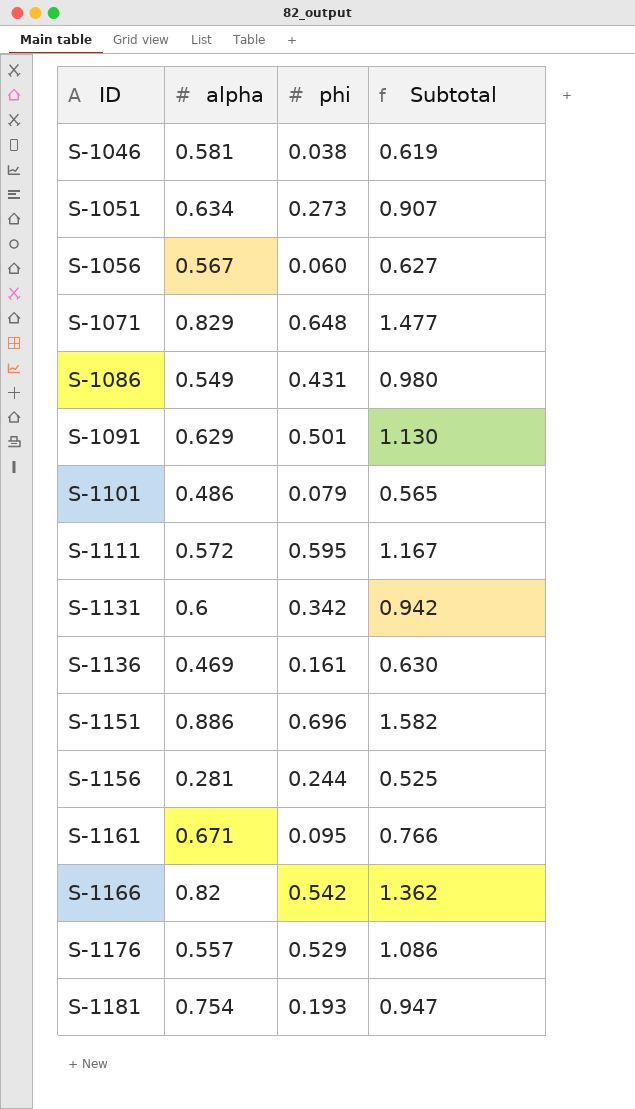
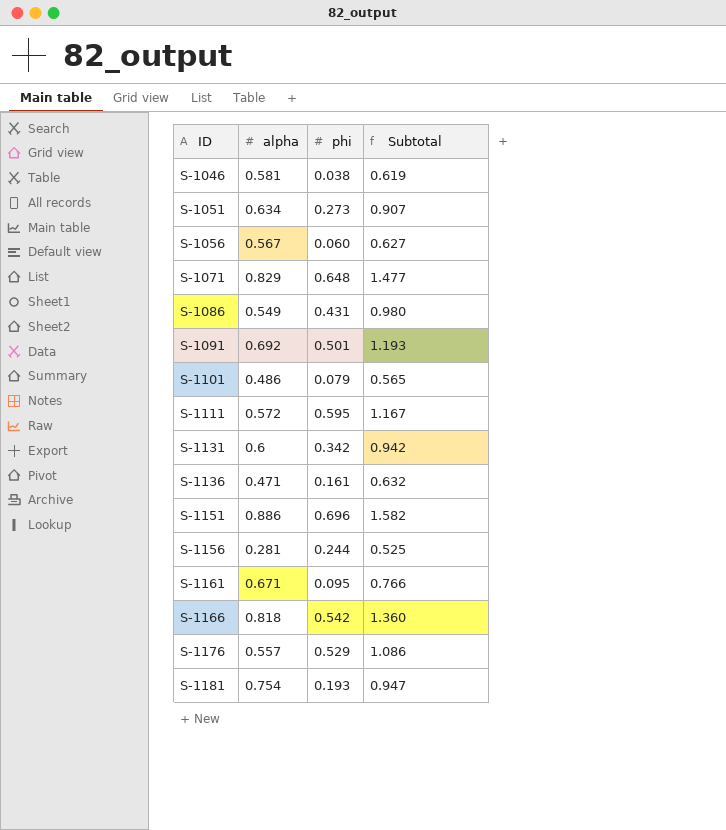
S-1091 | alpha: 0.629 -> 0.692
S-1091 | Subtotal: 1.130 -> 1.193
S-1136 | alpha: 0.469 -> 0.471
S-1136 | Subtotal: 0.630 -> 0.632
S-1166 | alpha: 0.82 -> 0.818
S-1166 | Subtotal: 1.362 -> 1.360

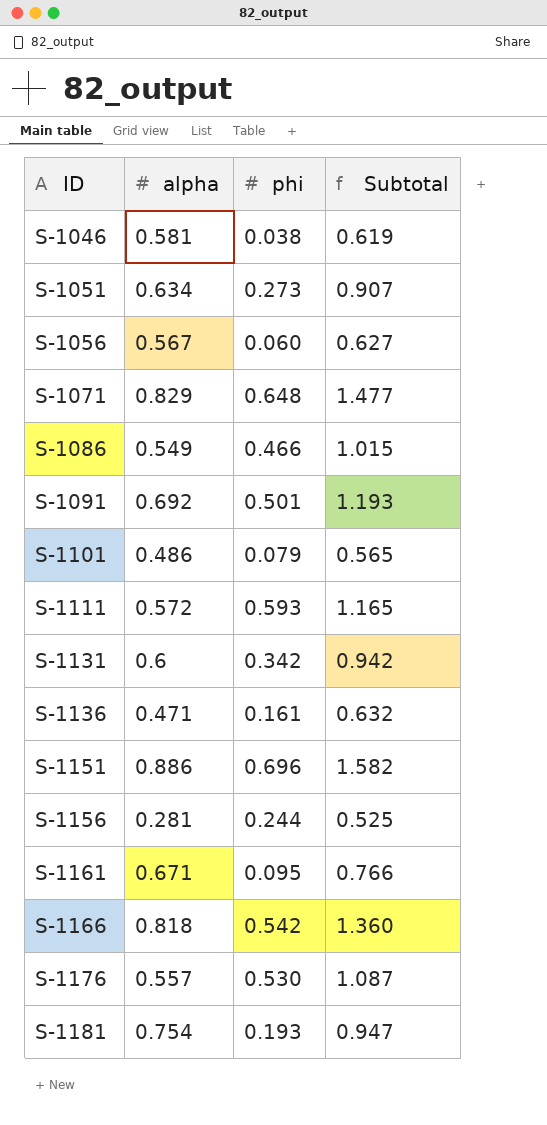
S-1086 | phi: 0.431 -> 0.466
S-1086 | Subtotal: 0.980 -> 1.015
S-1111 | phi: 0.595 -> 0.593
S-1111 | Subtotal: 1.167 -> 1.165
S-1176 | phi: 0.529 -> 0.530
S-1176 | Subtotal: 1.086 -> 1.087

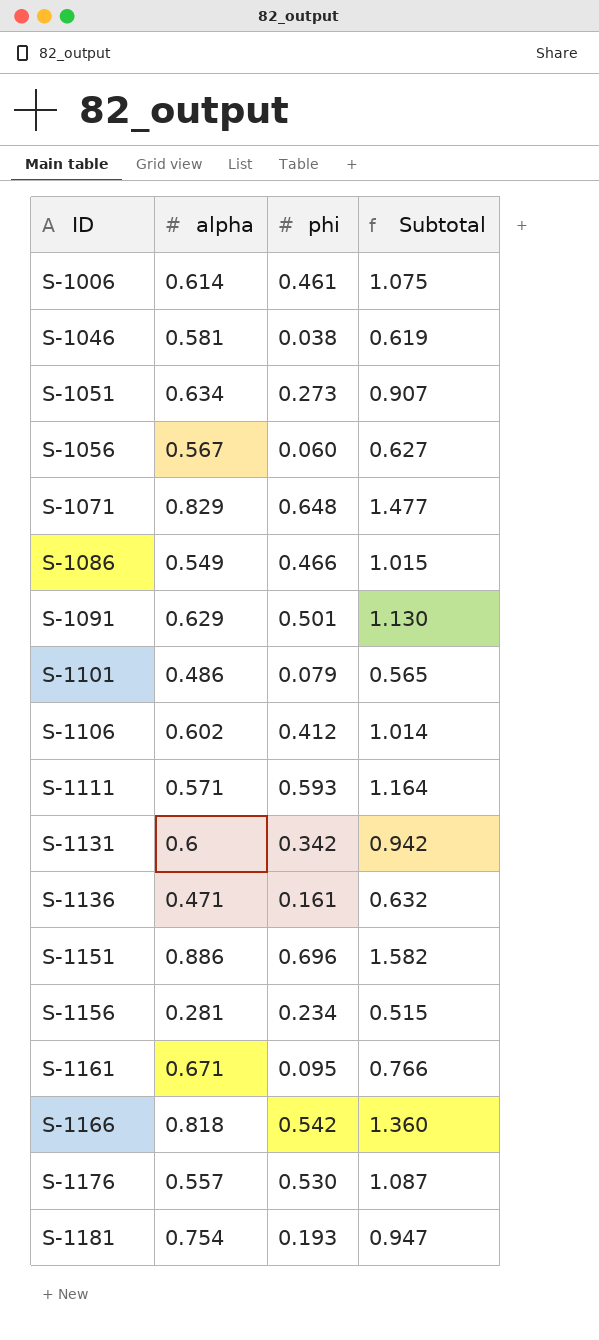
row S-1006: none -> 0.614 | 0.461 | 1.075
S-1091 | alpha: 0.692 -> 0.629
S-1091 | Subtotal: 1.193 -> 1.130
row S-1106: none -> 0.602 | 0.412 | 1.014
S-1111 | alpha: 0.572 -> 0.571
S-1111 | Subtotal: 1.165 -> 1.164
S-1156 | phi: 0.244 -> 0.234
S-1156 | Subtotal: 0.525 -> 0.515

